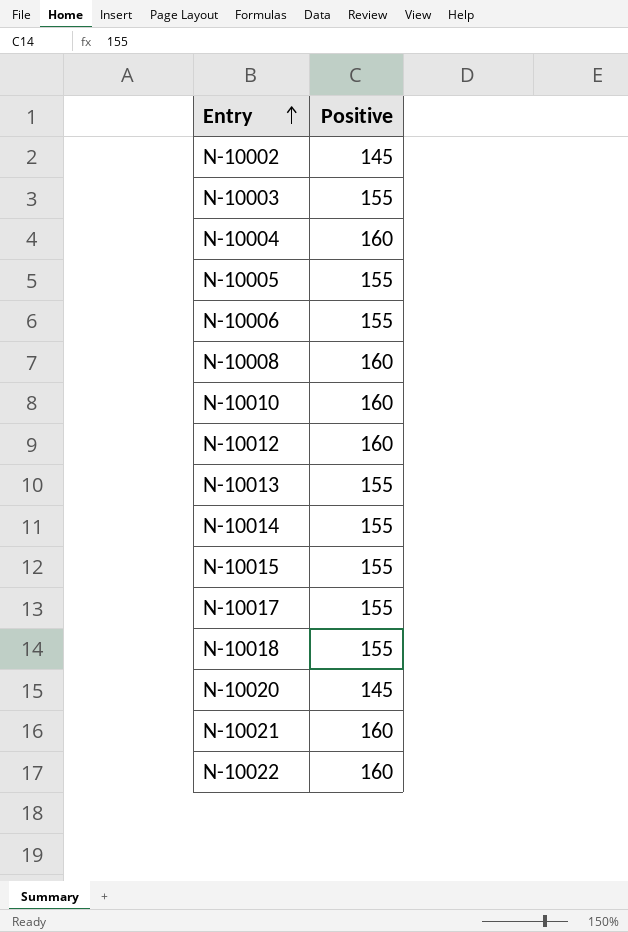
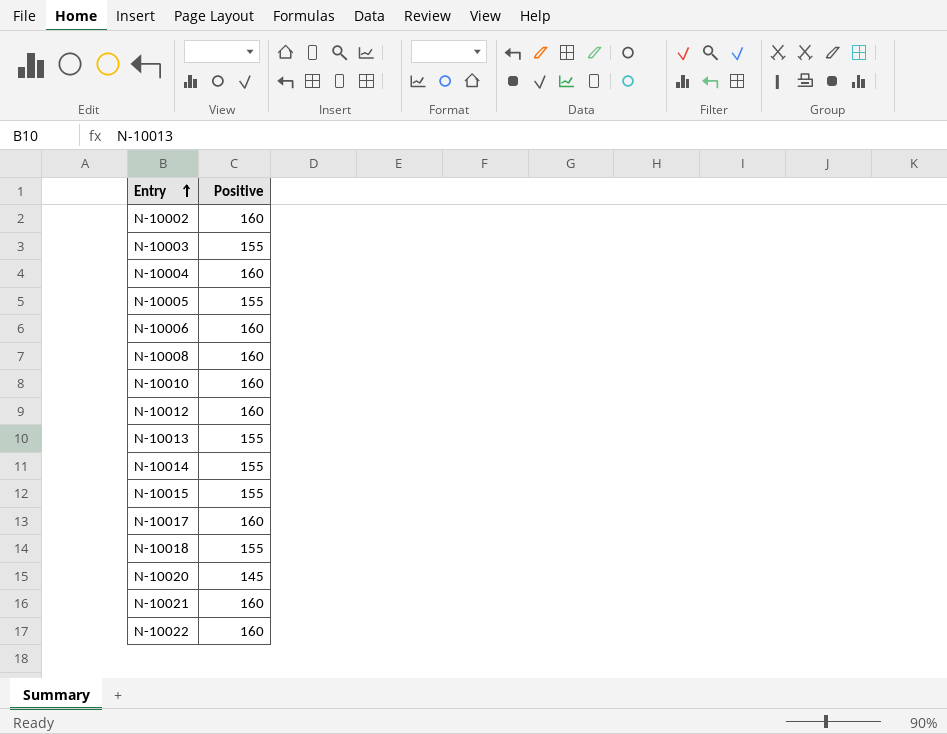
N-10002 | Positive: 145 -> 160
N-10006 | Positive: 155 -> 160
N-10017 | Positive: 155 -> 160

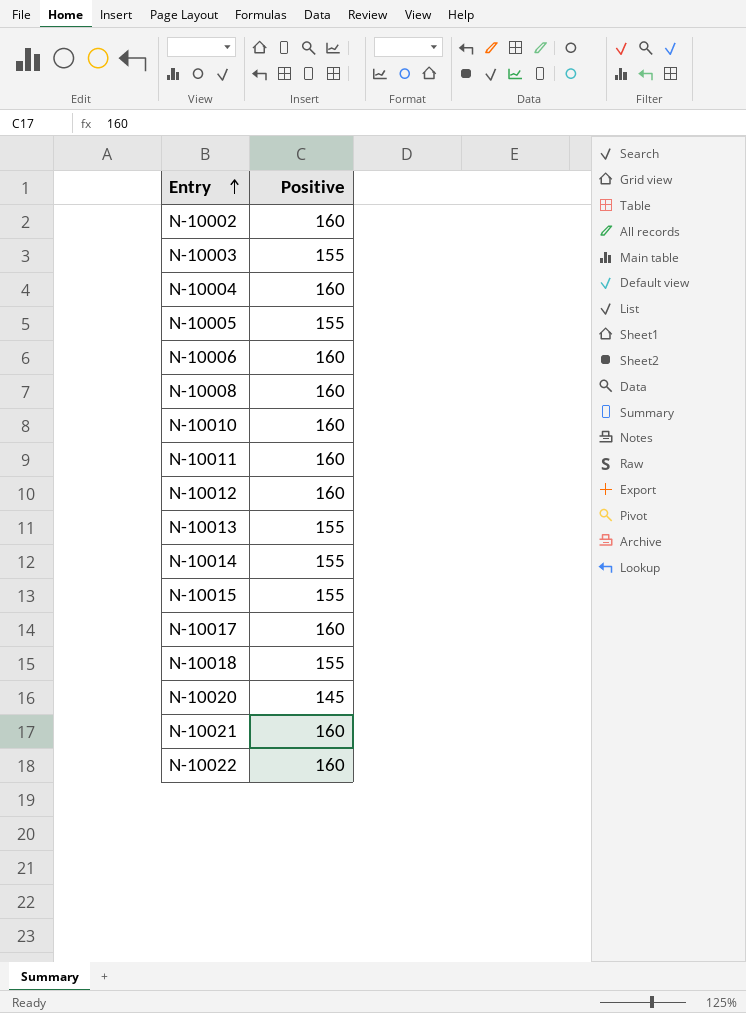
row N-10011: none -> 160

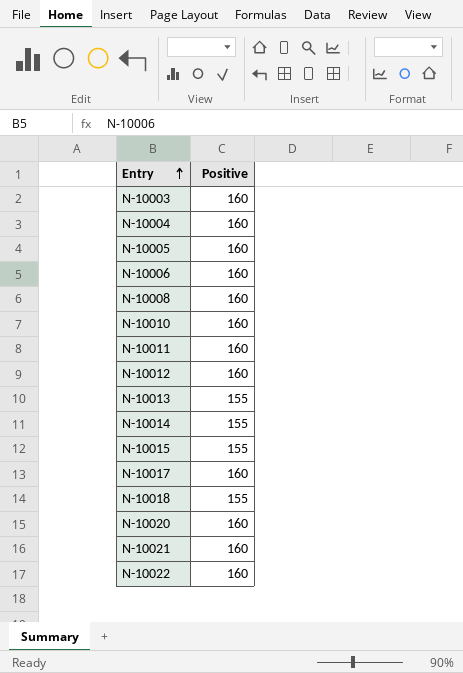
row N-10002: 160 -> none
N-10003 | Positive: 155 -> 160
N-10005 | Positive: 155 -> 160
N-10020 | Positive: 145 -> 160

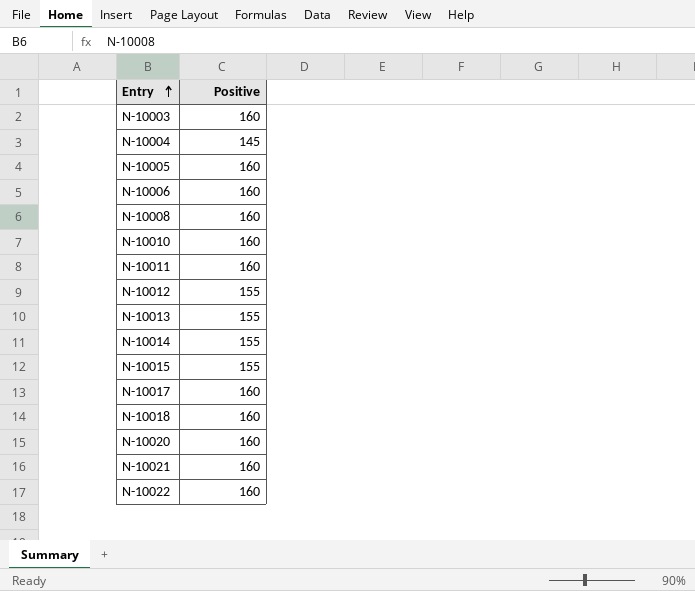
N-10004 | Positive: 160 -> 145
N-10012 | Positive: 160 -> 155
N-10018 | Positive: 155 -> 160

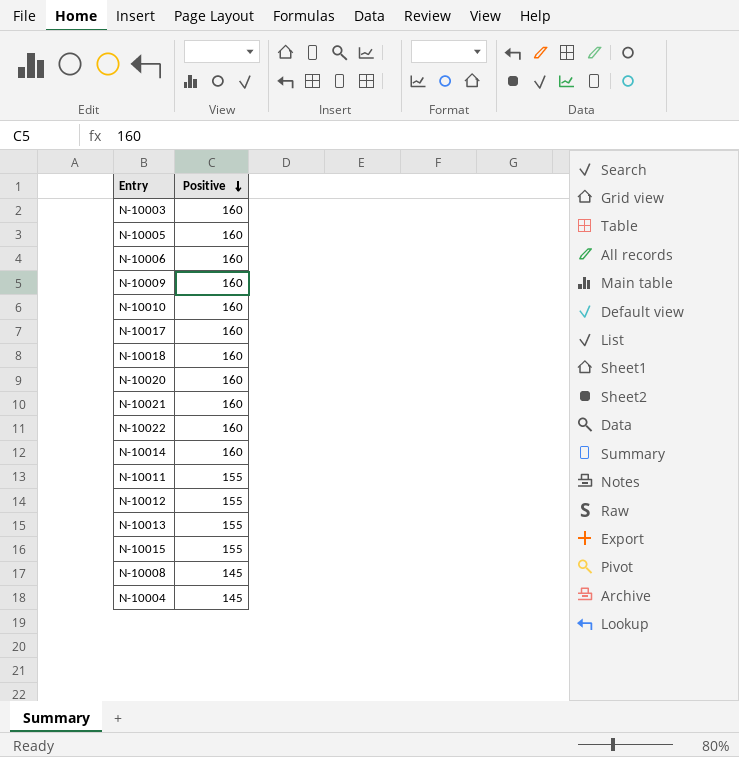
row order: Entry ascending -> Positive descending
row N-10009: none -> 160
N-10014 | Positive: 155 -> 160
N-10011 | Positive: 160 -> 155
N-10008 | Positive: 160 -> 145

